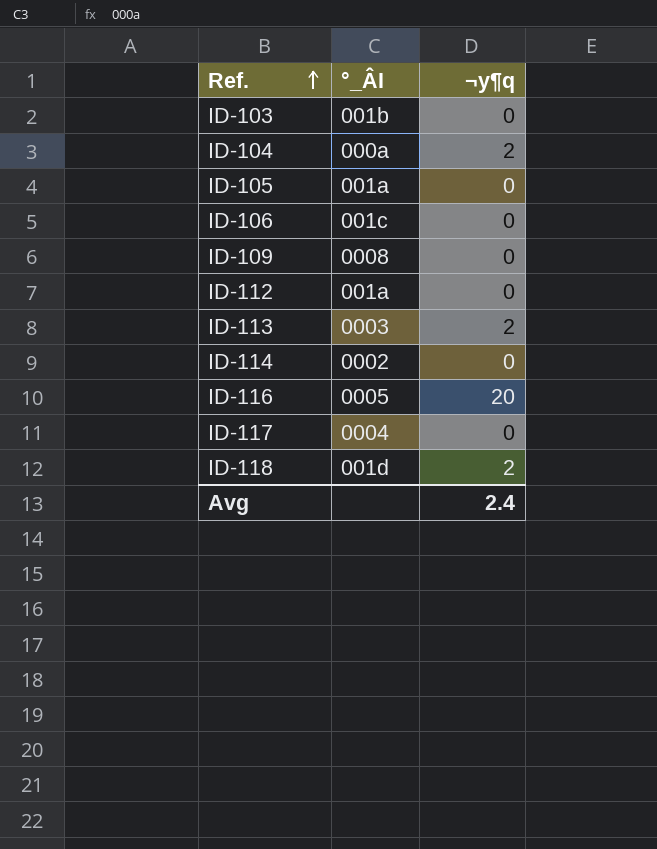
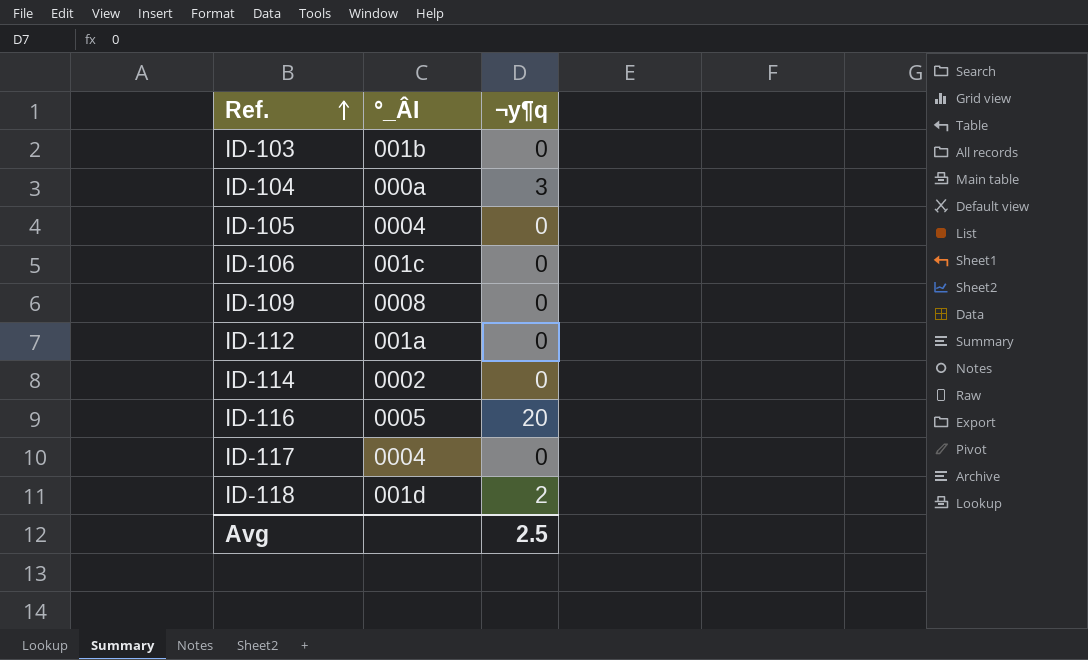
row ID-113: 0003 | 2 -> none
ID-104 | ¬y¶q: 2 -> 3
ID-105 | °_ÂI: 001a -> 0004
Avg | ¬y¶q: 2.4 -> 2.5

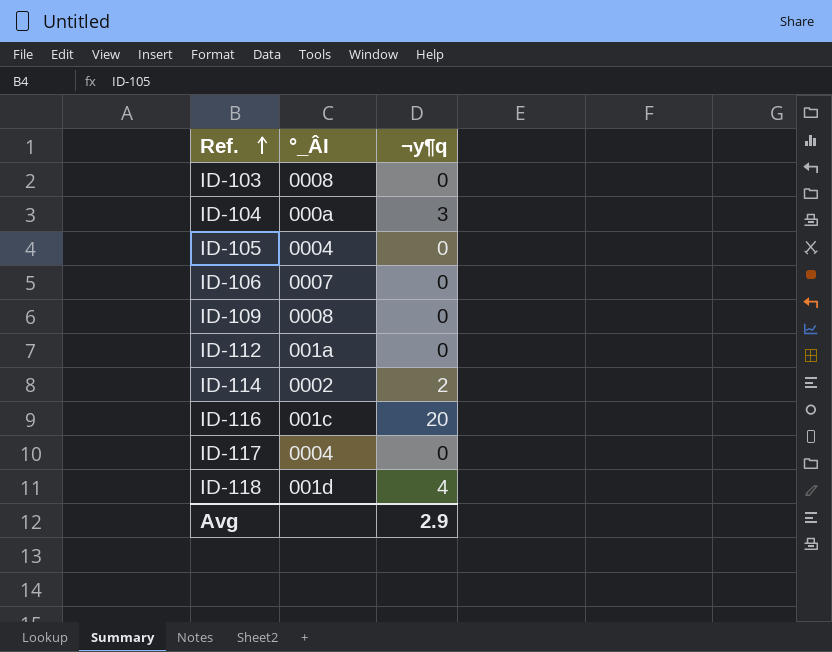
ID-103 | °_ÂI: 001b -> 0008
ID-106 | °_ÂI: 001c -> 0007
ID-114 | ¬y¶q: 0 -> 2
ID-116 | °_ÂI: 0005 -> 001c
ID-118 | ¬y¶q: 2 -> 4
Avg | ¬y¶q: 2.5 -> 2.9

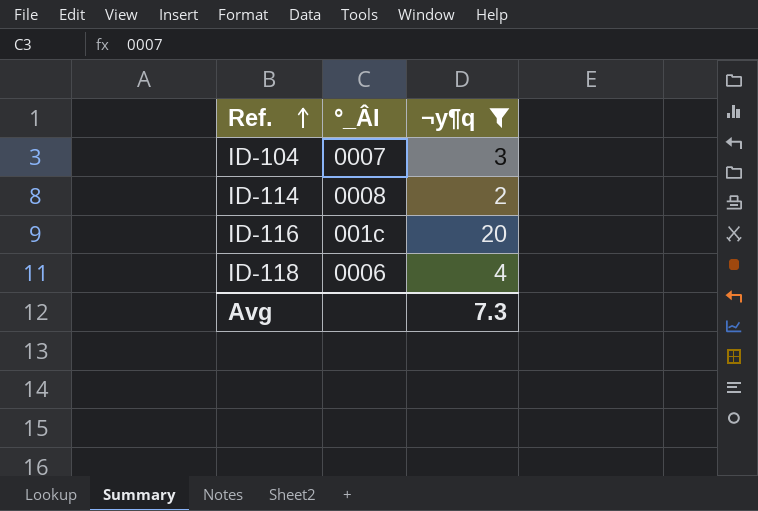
filter: none -> ¬y¶q != 0
ID-104 | °_ÂI: 000a -> 0007
ID-114 | °_ÂI: 0002 -> 0008
ID-118 | °_ÂI: 001d -> 0006
Avg | ¬y¶q: 2.9 -> 7.3

